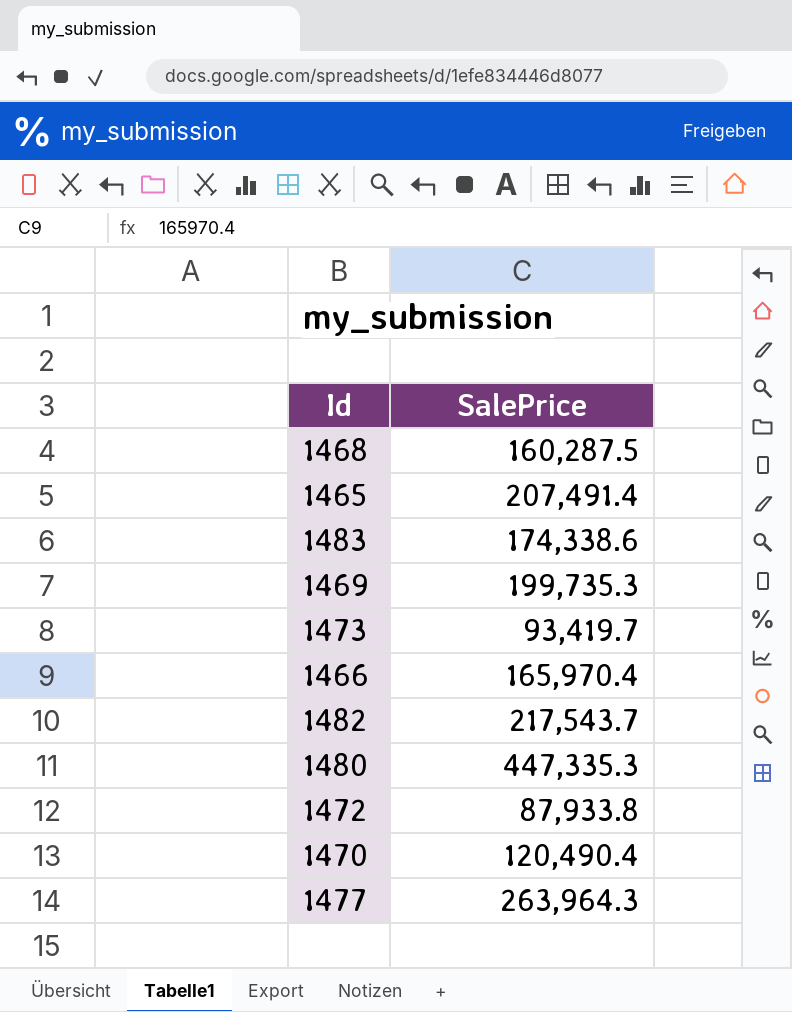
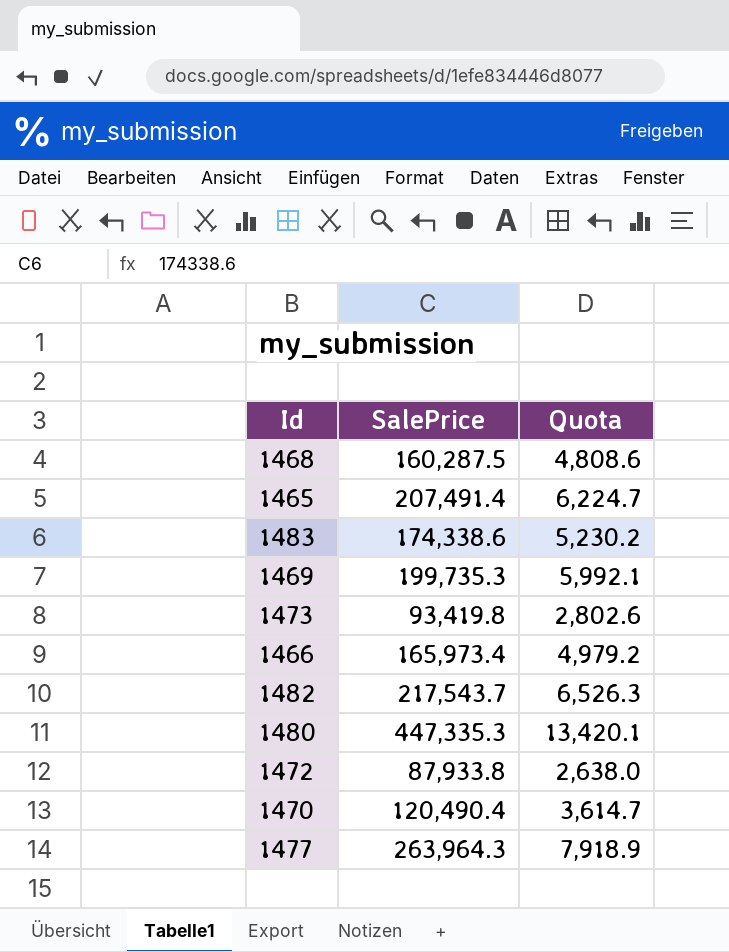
column Quota | formula: none -> [SalePrice] * 0.03
1473 | SalePrice: 93,419.7 -> 93,419.8
1466 | SalePrice: 165,970.4 -> 165,973.4

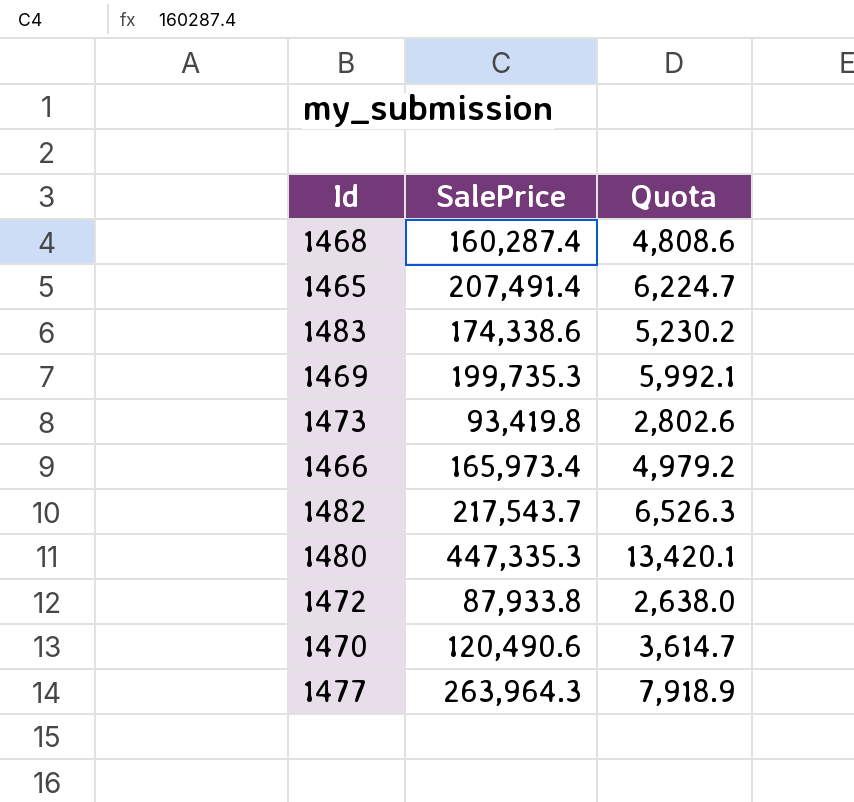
1468 | SalePrice: 160,287.5 -> 160,287.4
1470 | SalePrice: 120,490.4 -> 120,490.6

